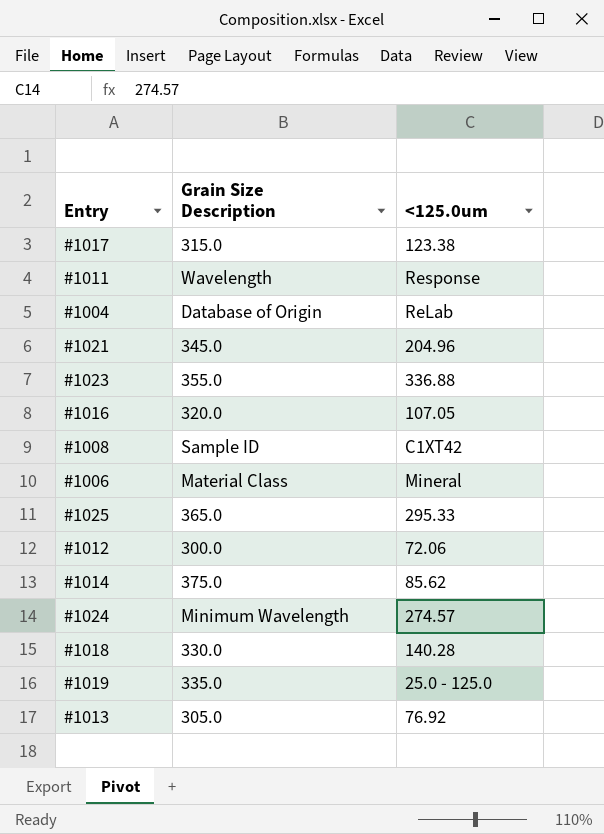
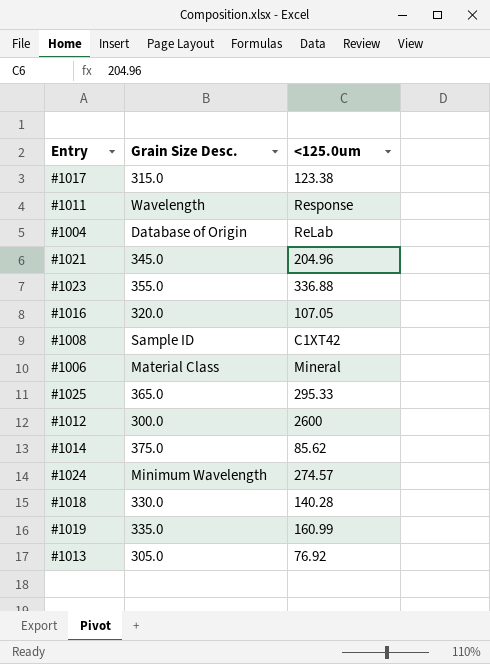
column name: Grain Size Description -> Grain Size Desc.
#1012 | <125.0um: 72.06 -> 2600
#1019 | <125.0um: 25.0 - 125.0 -> 160.99

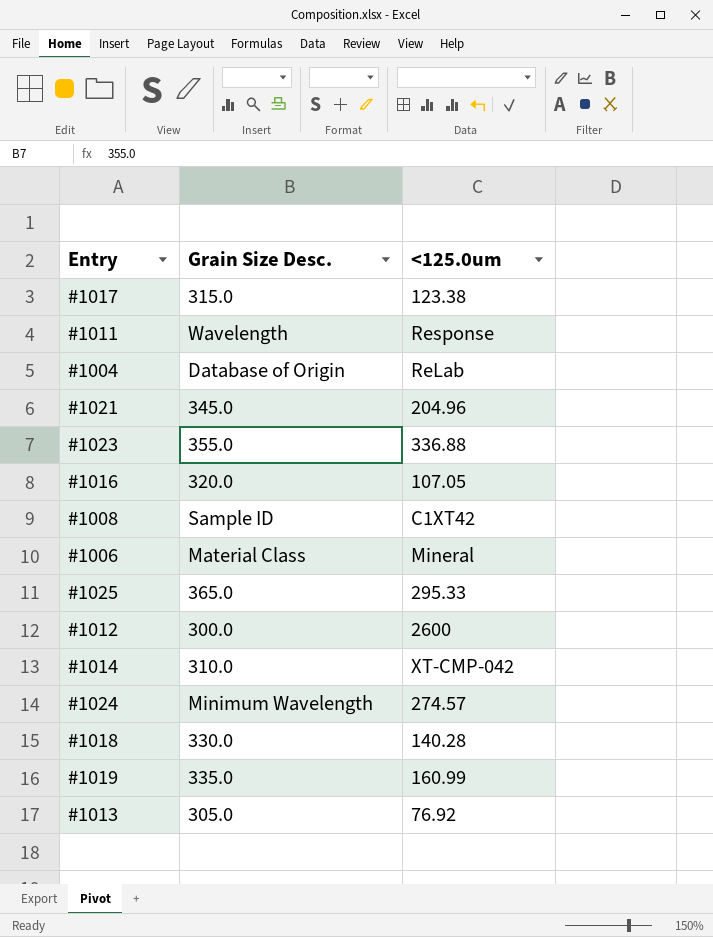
#1014 | Grain Size Desc.: 375.0 -> 310.0
#1014 | <125.0um: 85.62 -> XT-CMP-042

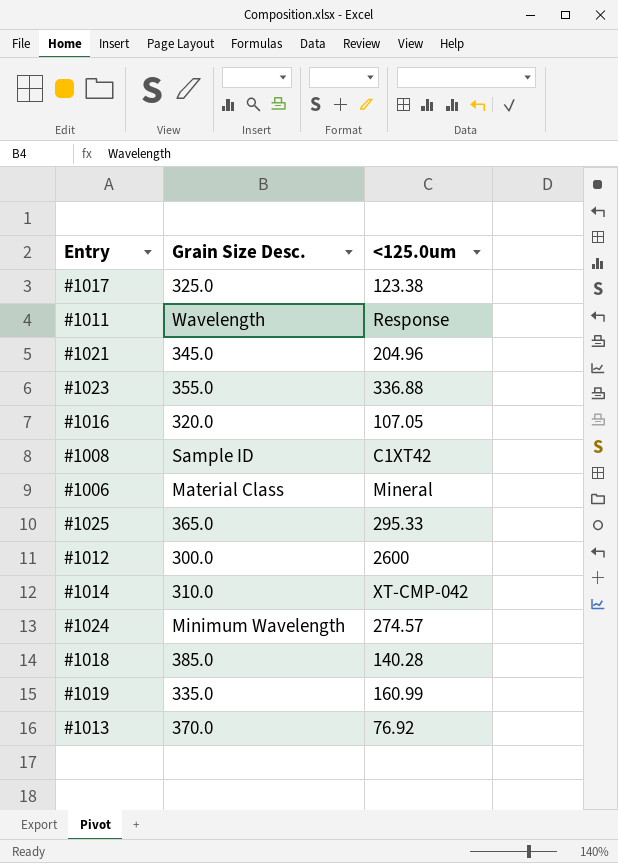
row #1004: Database of Origin | ReLab -> none
#1017 | Grain Size Desc.: 315.0 -> 325.0
#1018 | Grain Size Desc.: 330.0 -> 385.0
#1013 | Grain Size Desc.: 305.0 -> 370.0

